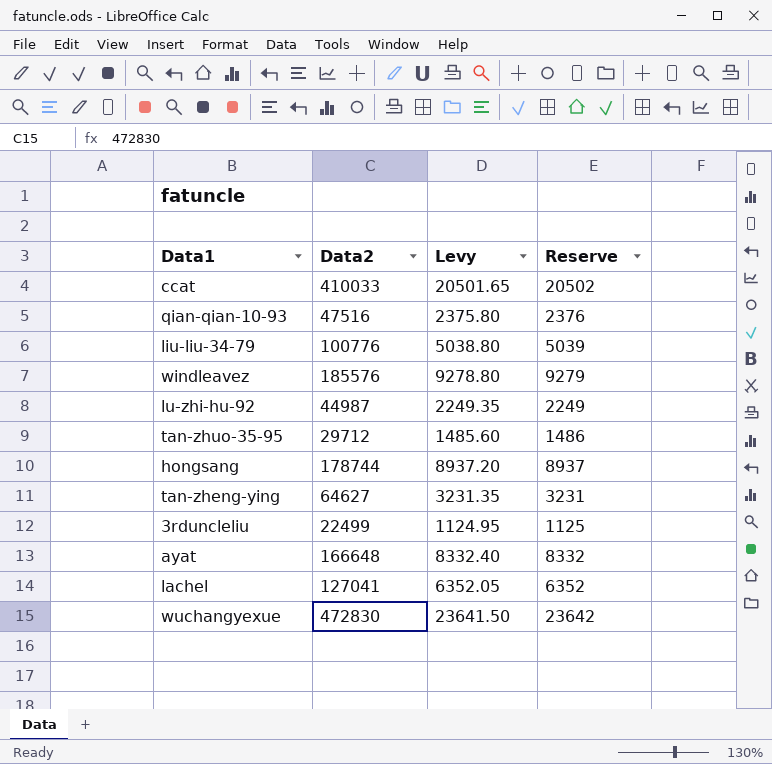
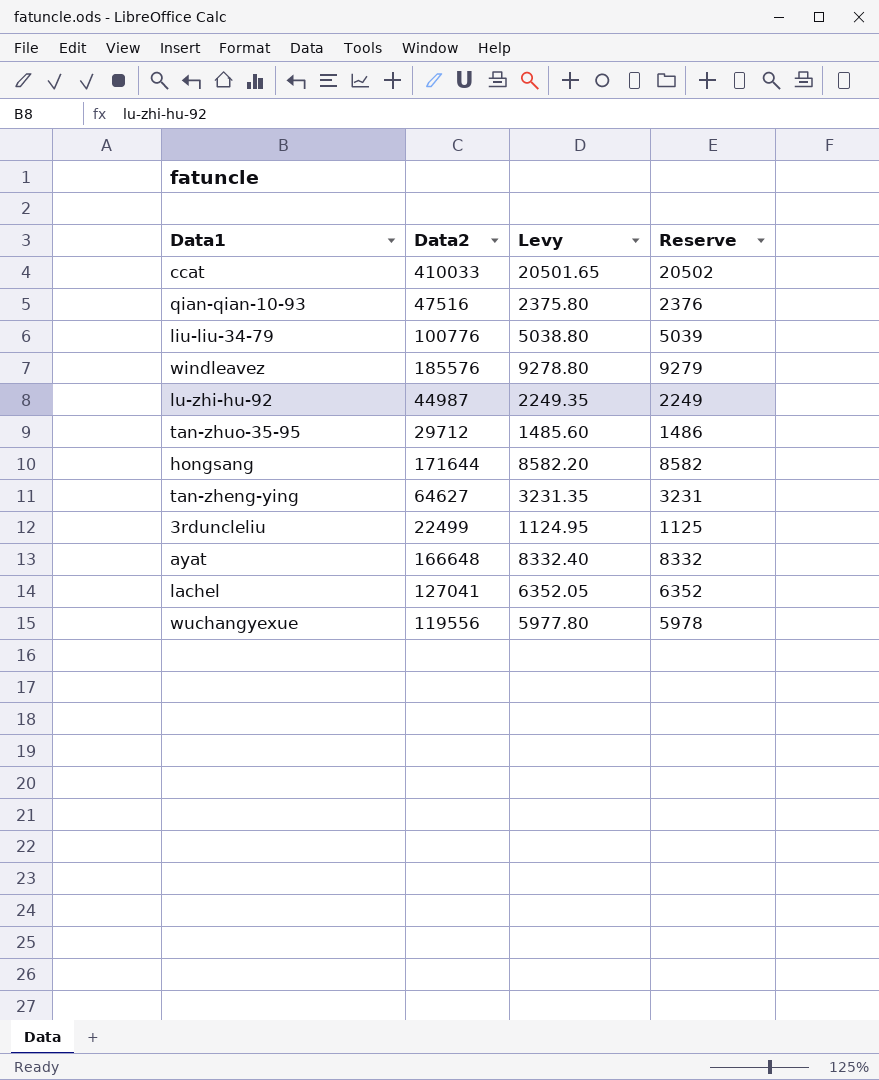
hongsang | Data2: 178744 -> 171644
hongsang | Levy: 8937.20 -> 8582.20
hongsang | Reserve: 8937 -> 8582
wuchangyexue | Data2: 472830 -> 119556
wuchangyexue | Levy: 23641.50 -> 5977.80
wuchangyexue | Reserve: 23642 -> 5978

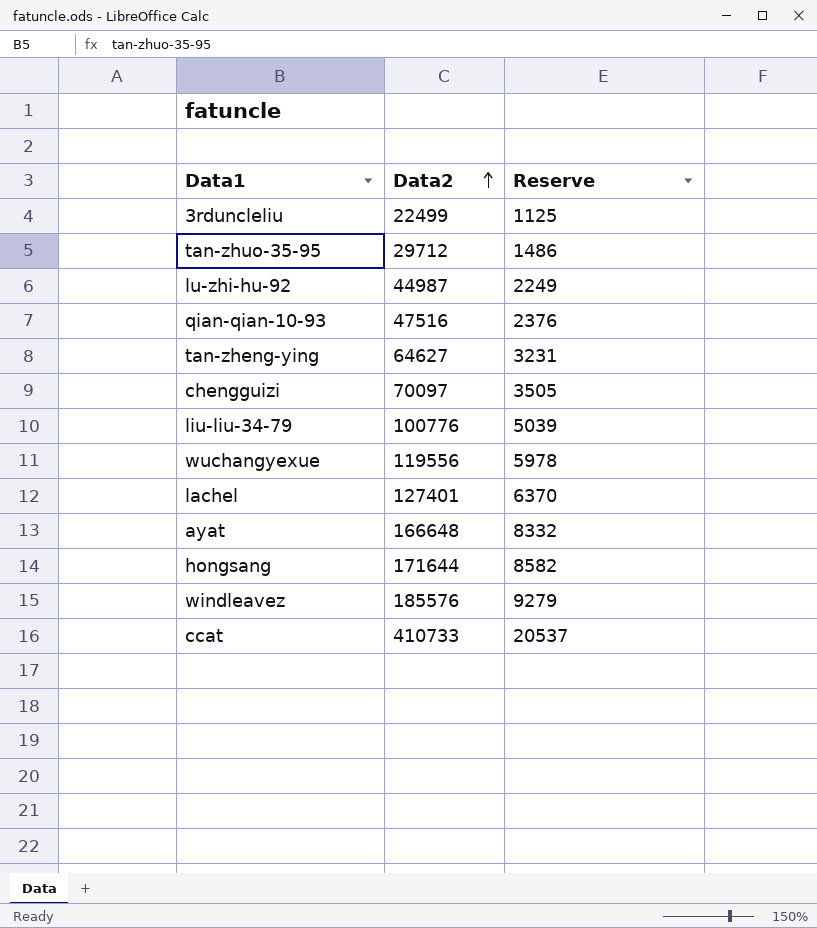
row order: none -> Data2 ascending
column Levy | formula: [Data2] * 0.05 -> none
row chengguizi: none -> 70097 | 3505
lachel | Data2: 127041 -> 127401
lachel | Reserve: 6352 -> 6370
ccat | Data2: 410033 -> 410733
ccat | Reserve: 20502 -> 20537

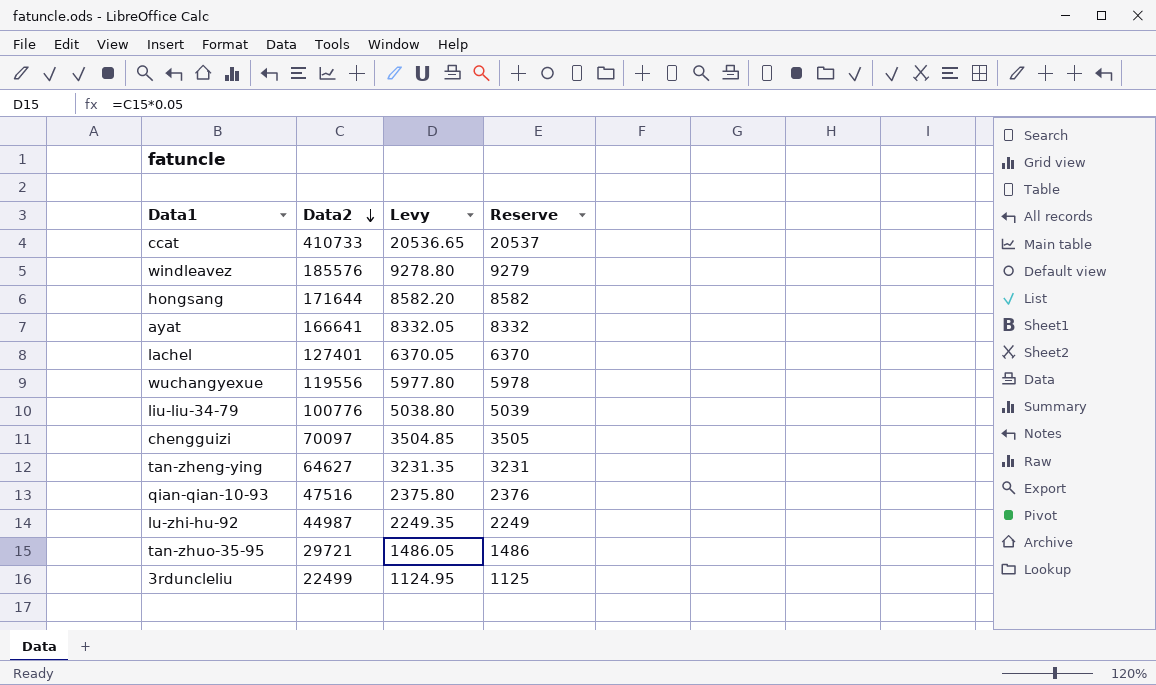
row order: Data2 ascending -> Data2 descending
column Levy | formula: none -> [Data2] * 0.05
ayat | Data2: 166648 -> 166641
tan-zhuo-35-95 | Data2: 29712 -> 29721

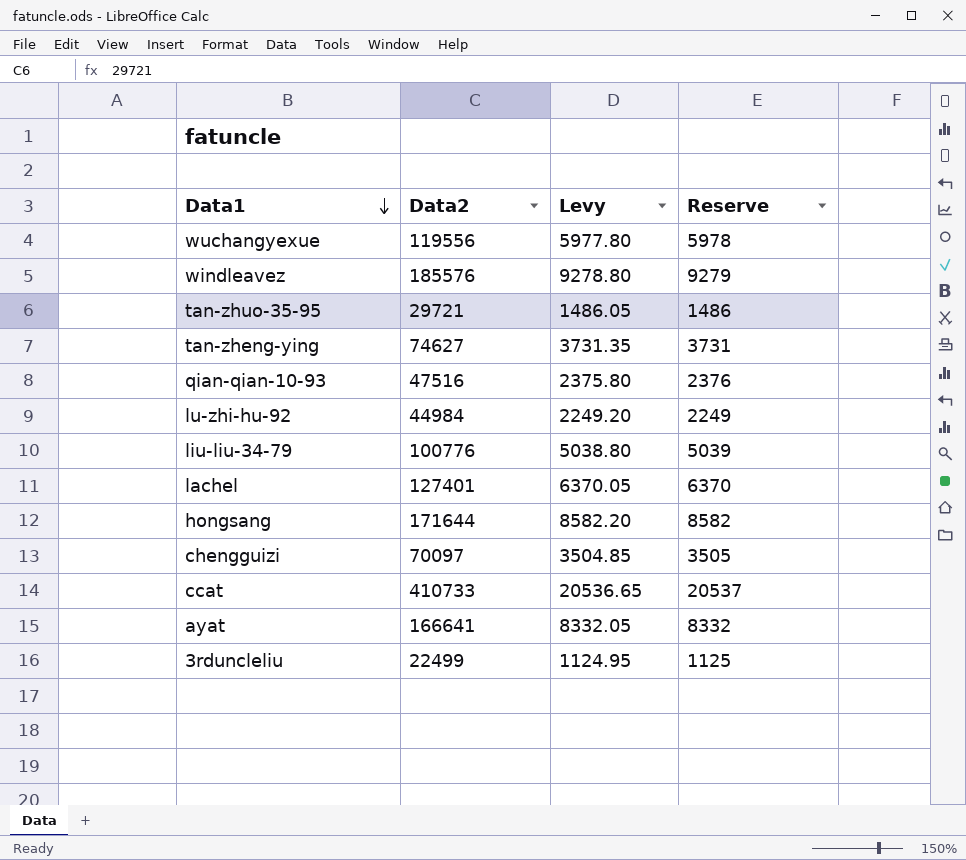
row order: Data2 descending -> Data1 descending
tan-zheng-ying | Data2: 64627 -> 74627
tan-zheng-ying | Levy: 3231.35 -> 3731.35
tan-zheng-ying | Reserve: 3231 -> 3731
lu-zhi-hu-92 | Data2: 44987 -> 44984
lu-zhi-hu-92 | Levy: 2249.35 -> 2249.20

